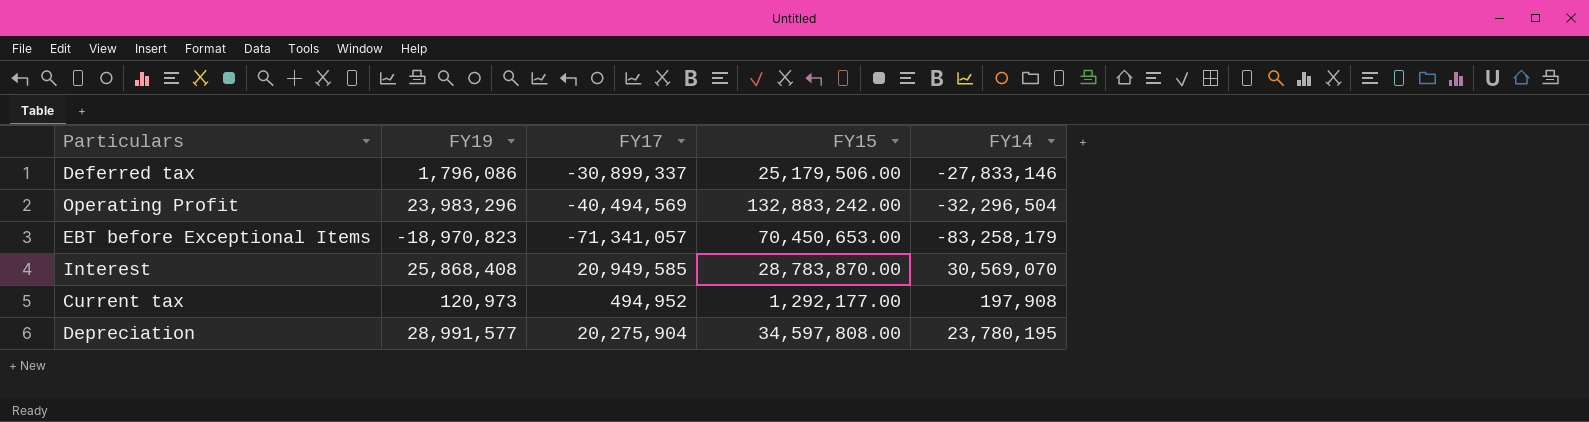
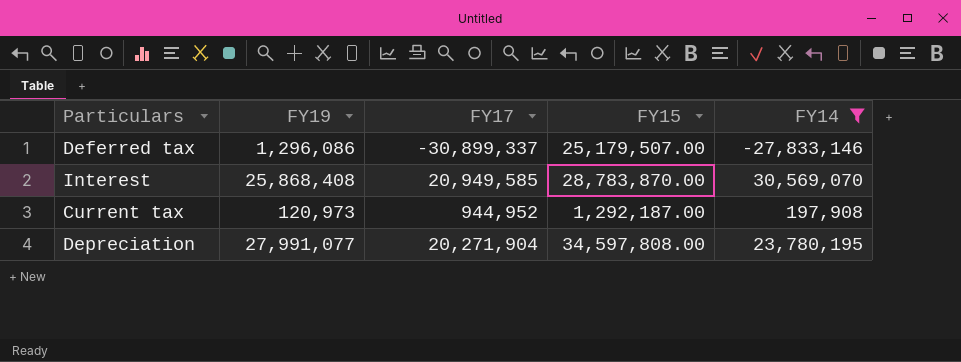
filter: none -> FY14 >= -27,833,146
Deferred tax | FY19: 1,796,086 -> 1,296,086
Deferred tax | FY15: 25,179,506.00 -> 25,179,507.00
Current tax | FY17: 494,952 -> 944,952
Current tax | FY15: 1,292,177.00 -> 1,292,187.00
Depreciation | FY19: 28,991,577 -> 27,991,077
Depreciation | FY17: 20,275,904 -> 20,271,904

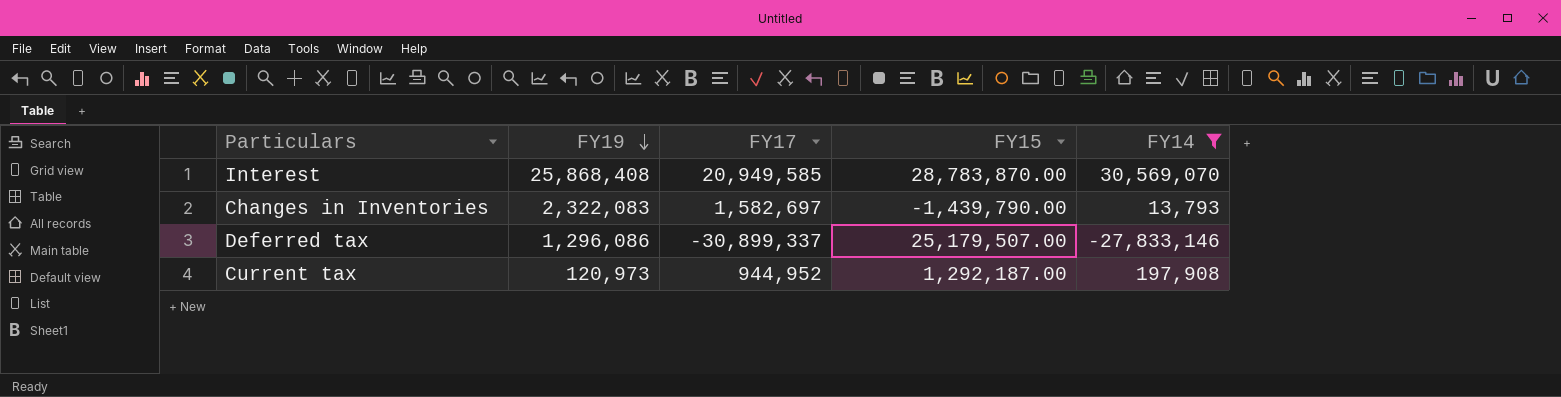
row order: none -> FY19 descending
row Depreciation: 27,991,077 | 20,271,904 | 34,597,808.00 | 23,780,195 -> none
row Changes in Inventories: none -> 2,322,083 | 1,582,697 | -1,439,790.00 | 13,793

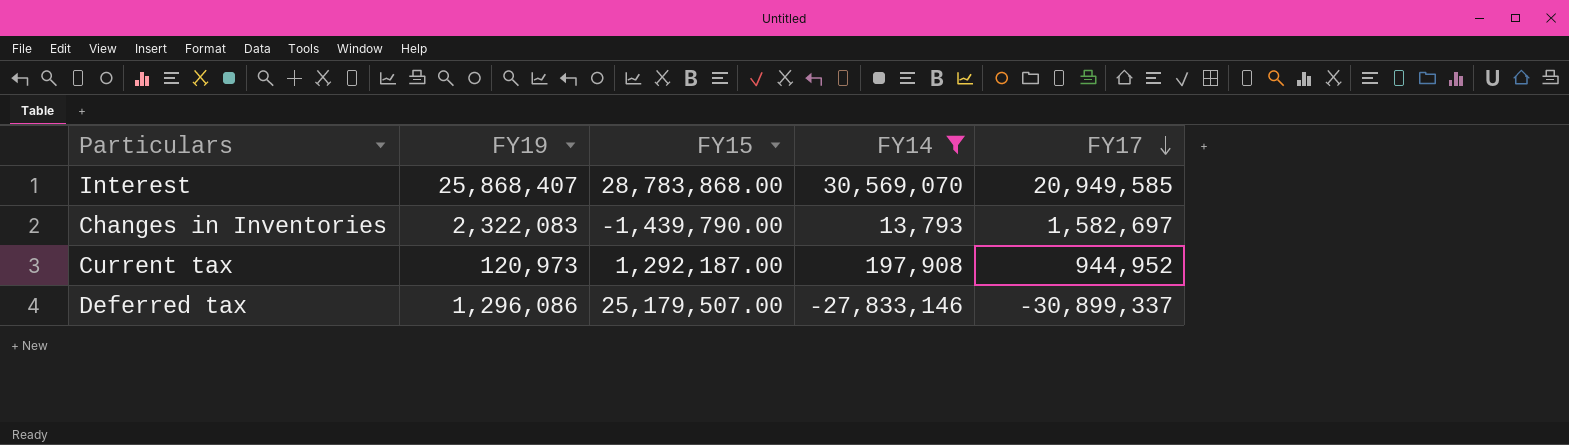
row order: FY19 descending -> FY17 descending
column FY17 | position: 3 -> 5
Interest | FY19: 25,868,408 -> 25,868,407
Interest | FY15: 28,783,870.00 -> 28,783,868.00

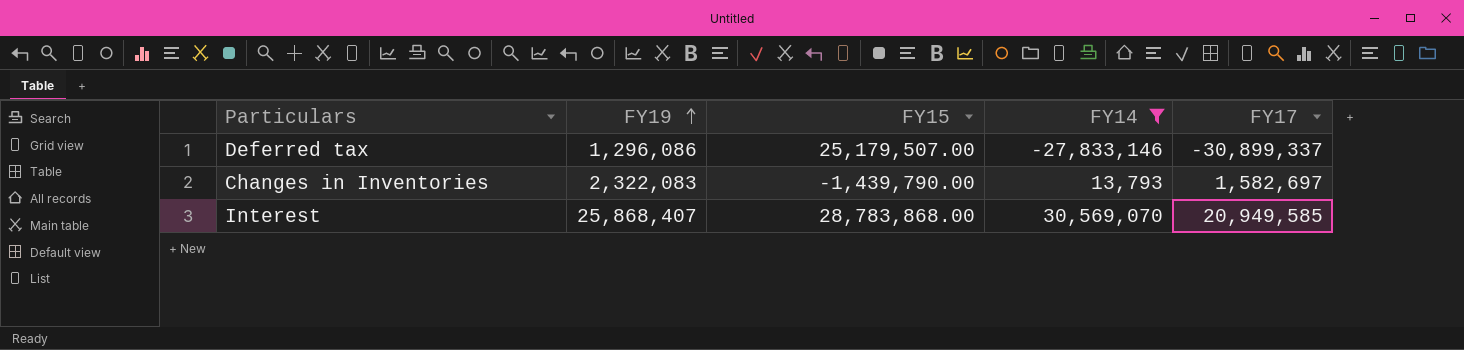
row order: FY17 descending -> FY19 ascending
row Current tax: 120,973 | 1,292,187.00 | 197,908 | 944,952 -> none

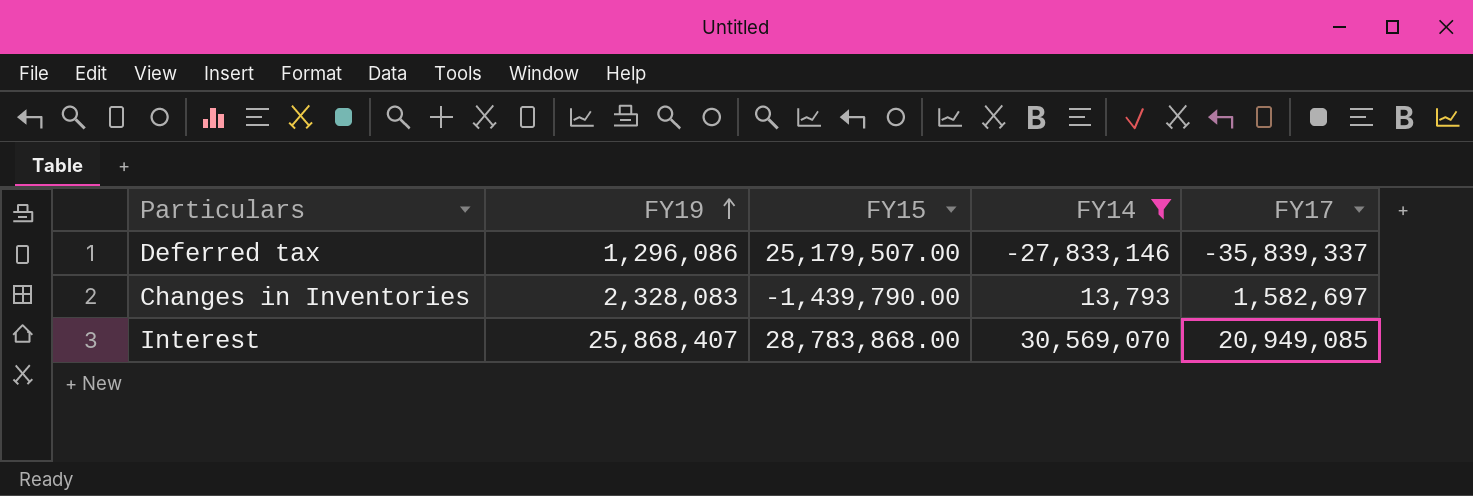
Deferred tax | FY17: -30,899,337 -> -35,839,337
Changes in Inventories | FY19: 2,322,083 -> 2,328,083
Interest | FY17: 20,949,585 -> 20,949,085

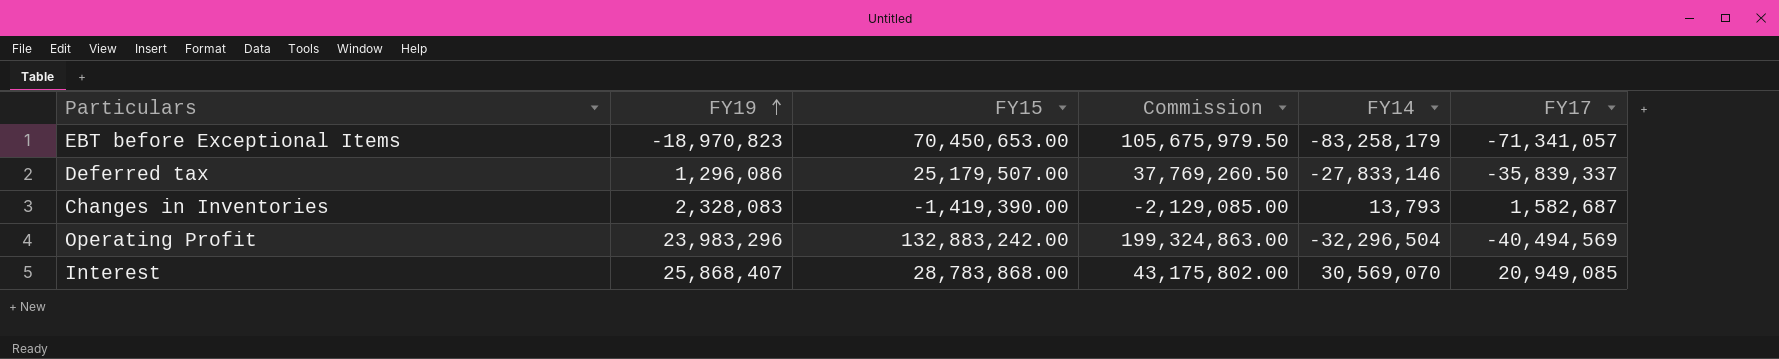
filter: FY14 >= -27,833,146 -> none
column Commission | formula: none -> [FY15] * 1.5
Changes in Inventories | FY15: -1,439,790.00 -> -1,419,390.00
Changes in Inventories | FY17: 1,582,697 -> 1,582,687

